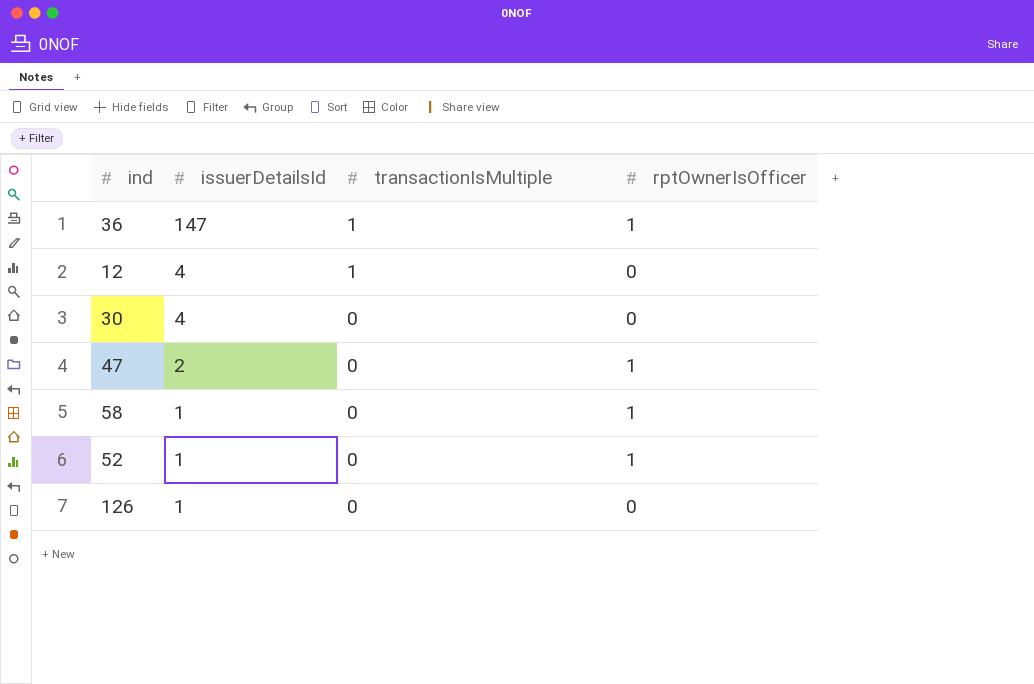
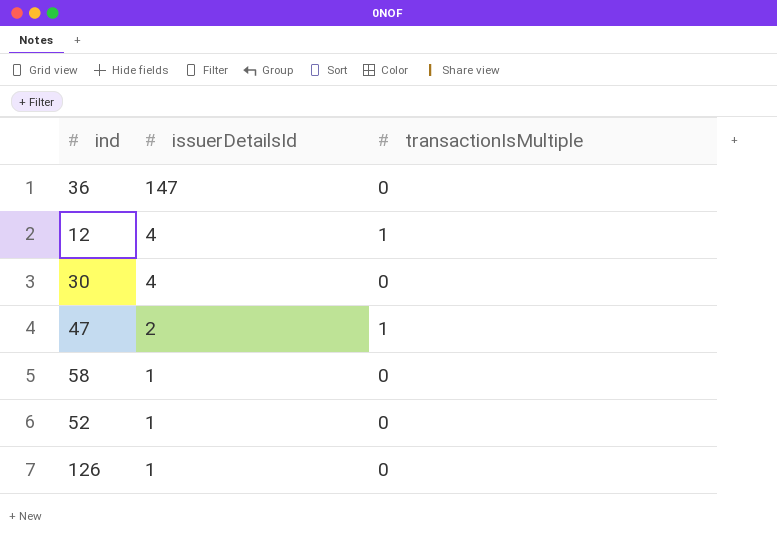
column rptOwnerIsOfficer | position: 4 -> none
36 | transactionIsMultiple: 1 -> 0
47 | transactionIsMultiple: 0 -> 1

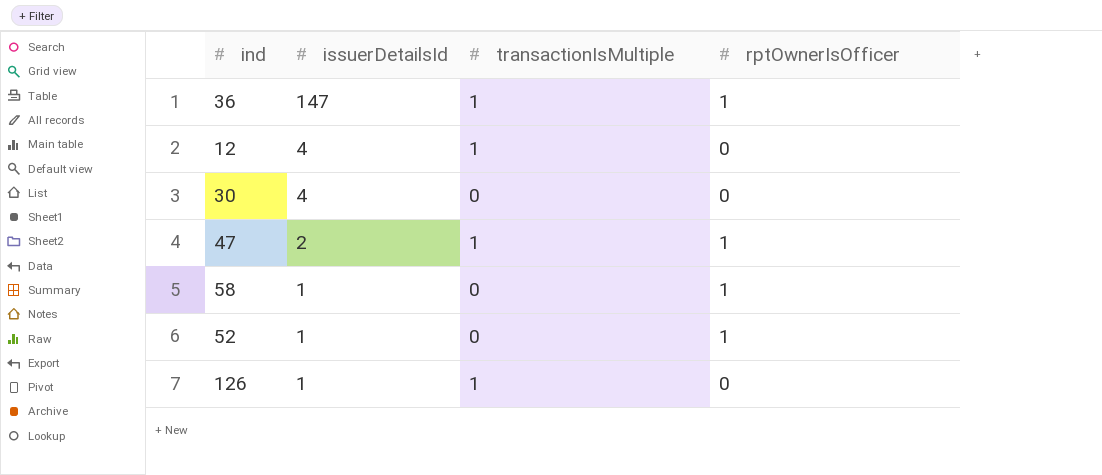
column rptOwnerIsOfficer | position: none -> 4
36 | transactionIsMultiple: 0 -> 1
126 | transactionIsMultiple: 0 -> 1

